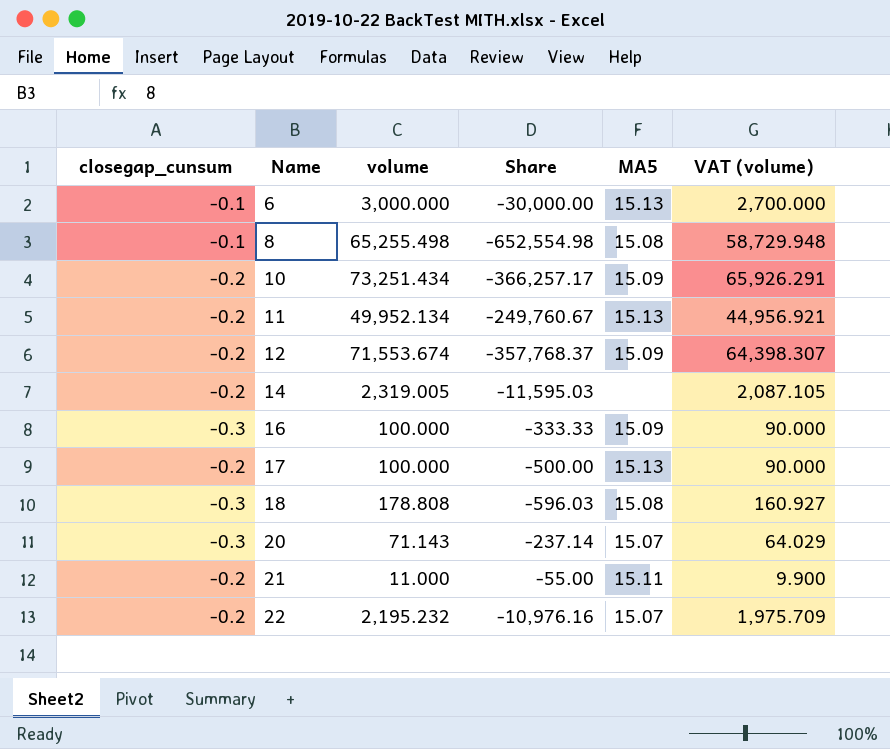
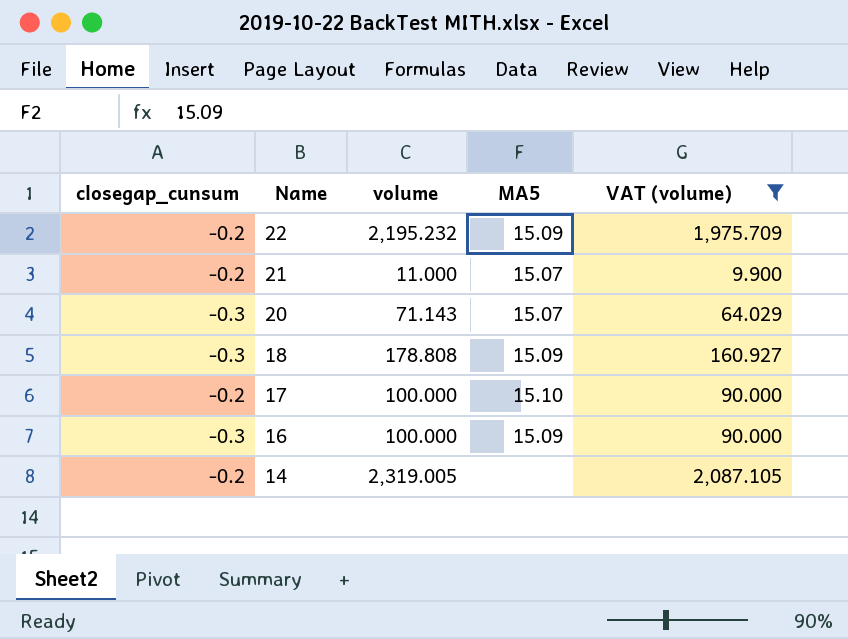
filter: none -> VAT (volume) <= 2,087.105
row order: Name ascending -> Name descending
column Share | formula: [volume] / [closegap_cunsum] -> none
22 | MA5: 15.07 -> 15.09
21 | MA5: 15.11 -> 15.07
18 | MA5: 15.08 -> 15.09
17 | MA5: 15.13 -> 15.10

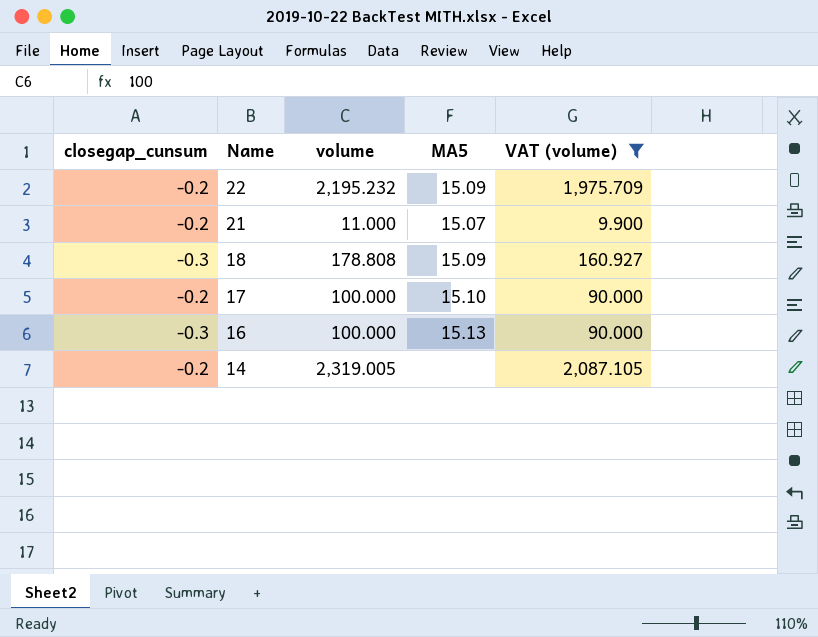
row 20: -0.3 | 71.143 | 15.07 | 64.029 -> none
16 | MA5: 15.09 -> 15.13

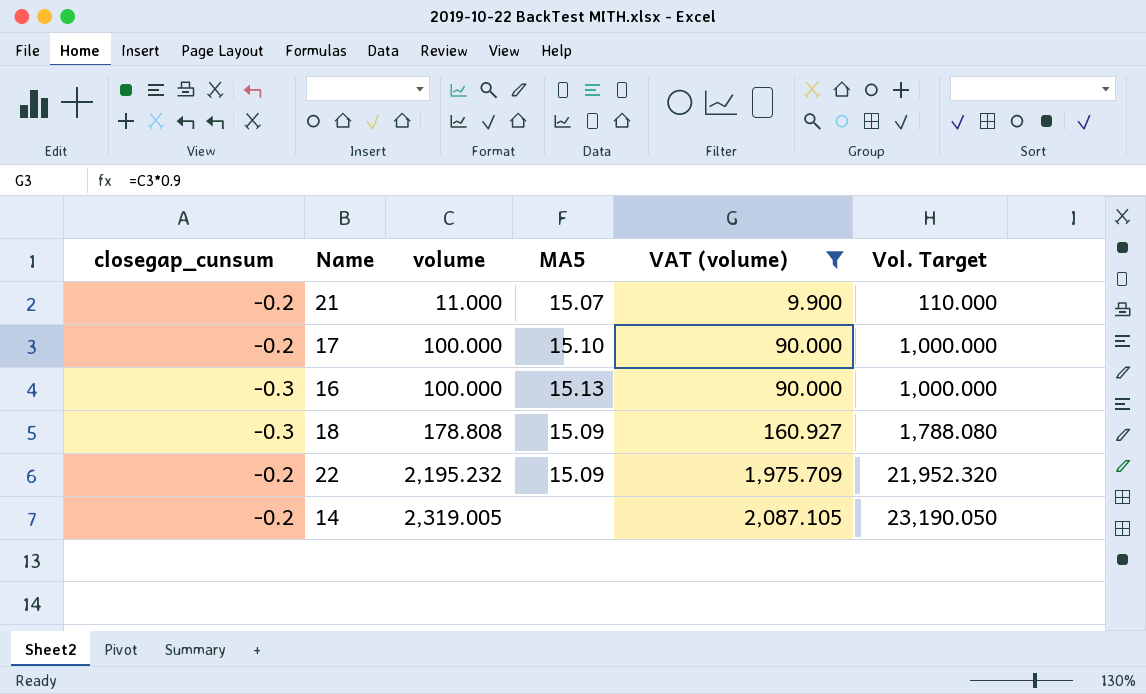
row order: Name descending -> volume ascending
column Vol. Target | formula: none -> [volume] * 10

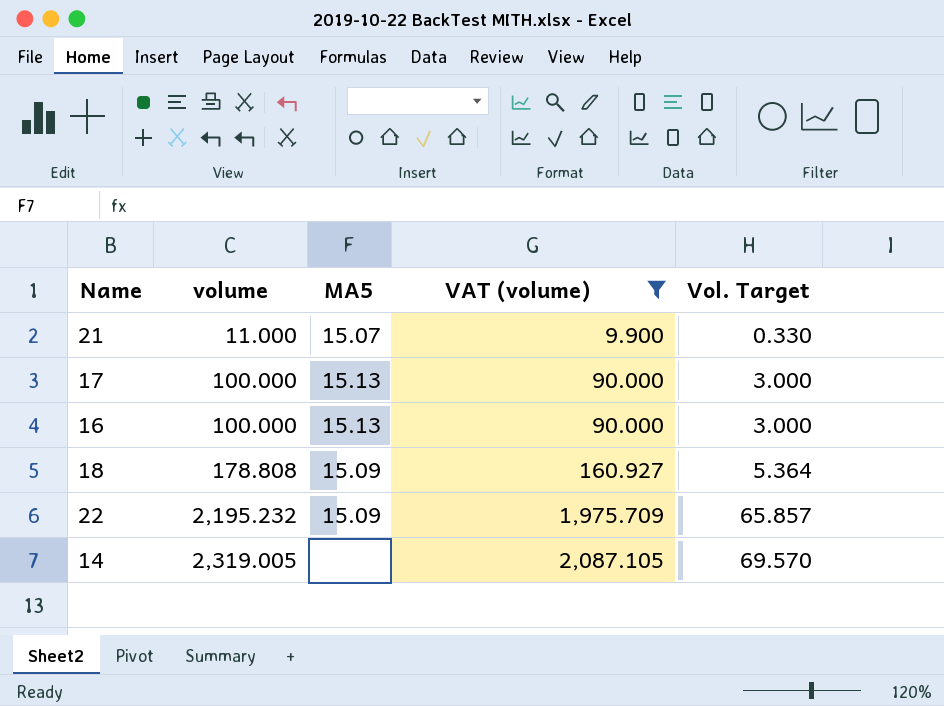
column closegap_cunsum | position: 1 -> none
column Vol. Target | formula: [volume] * 10 -> [volume] * 0.03
17 | MA5: 15.10 -> 15.13

